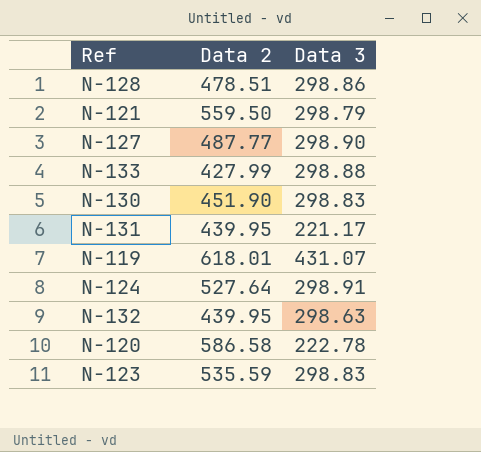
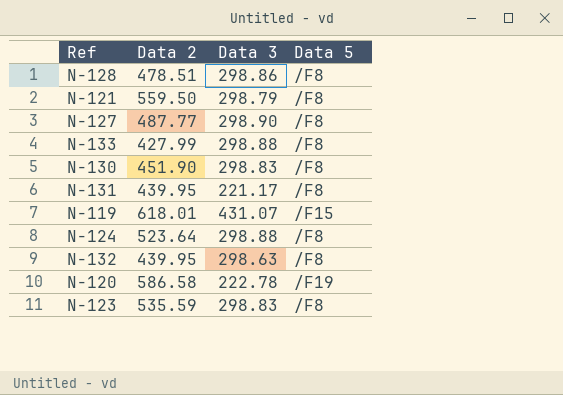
column Data 5 | position: none -> 4
N-124 | Data 2: 527.64 -> 523.64
N-124 | Data 3: 298.91 -> 298.88

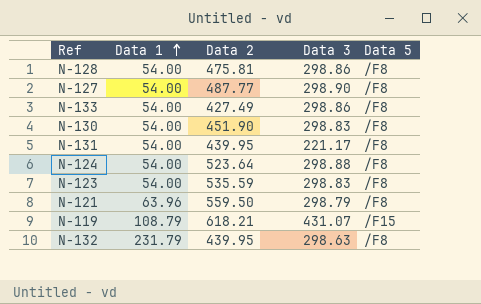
row order: none -> Data 1 ascending
column Data 1 | position: none -> 2
row N-120: 586.58 | 222.78 | /F19 -> none
N-128 | Data 2: 478.51 -> 475.81
N-133 | Data 2: 427.99 -> 427.49
N-133 | Data 3: 298.88 -> 298.86
N-119 | Data 2: 618.01 -> 618.21

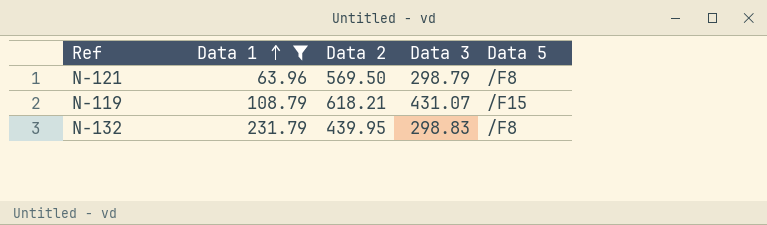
filter: none -> Data 1 != 54.00
N-121 | Data 2: 559.50 -> 569.50
N-132 | Data 3: 298.63 -> 298.83

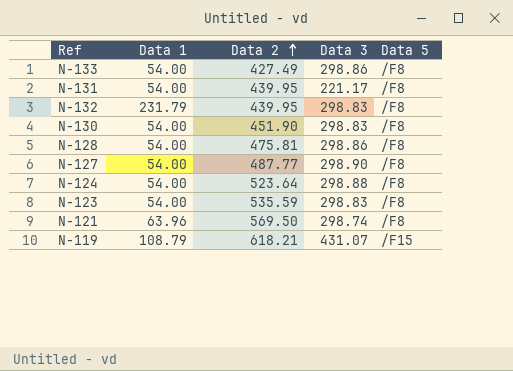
filter: Data 1 != 54.00 -> none
row order: Data 1 ascending -> Data 2 ascending
N-121 | Data 3: 298.79 -> 298.74

